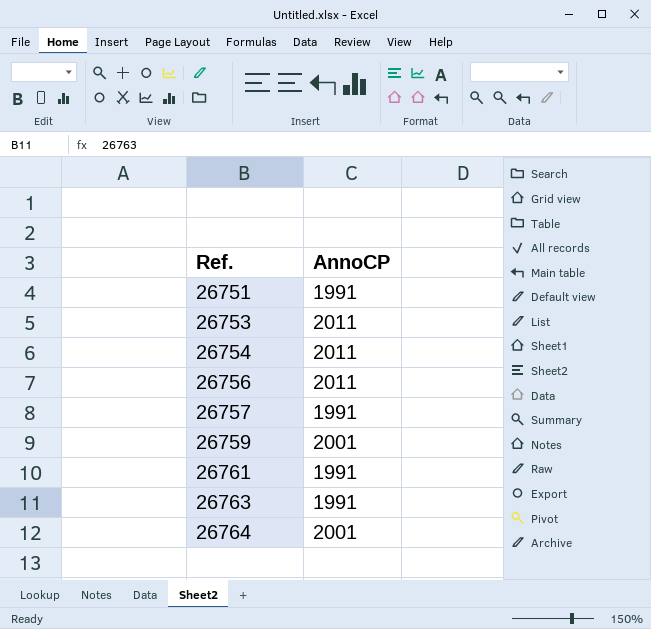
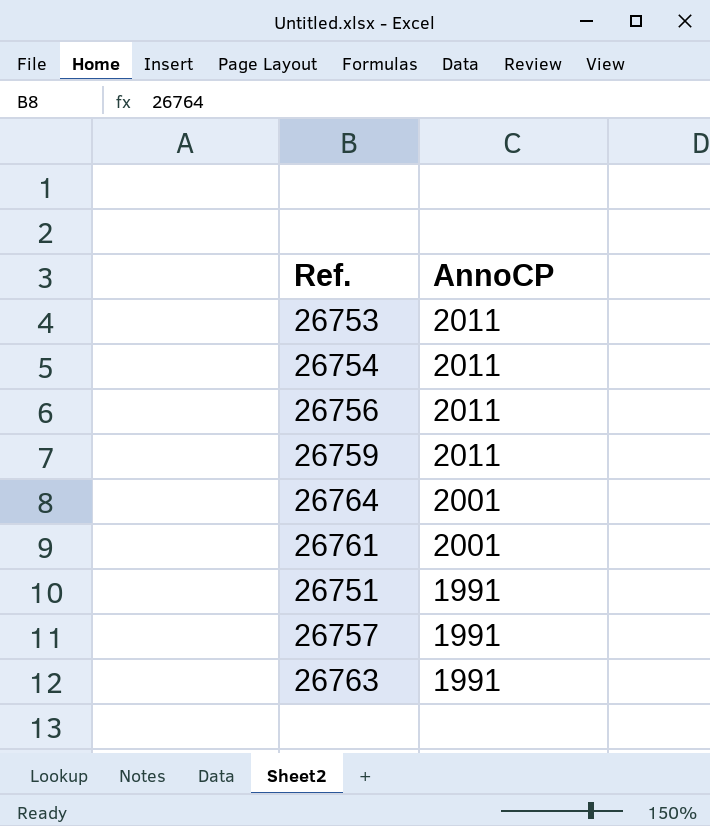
row order: Ref. ascending -> AnnoCP descending
26759 | AnnoCP: 2001 -> 2011
26761 | AnnoCP: 1991 -> 2001

